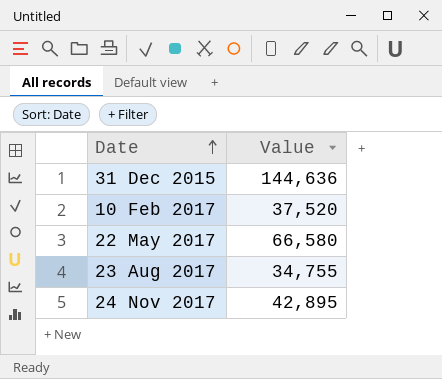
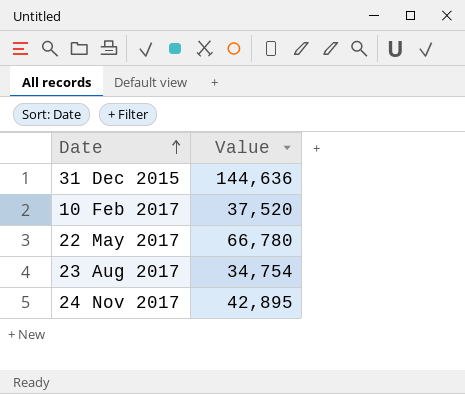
22 May 2017 | Value: 66,580 -> 66,780
23 Aug 2017 | Value: 34,755 -> 34,754

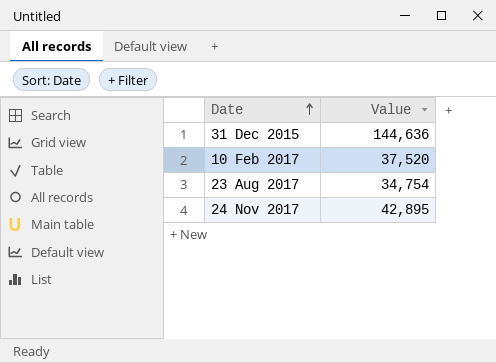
row 22 May 2017: 66,780 -> none

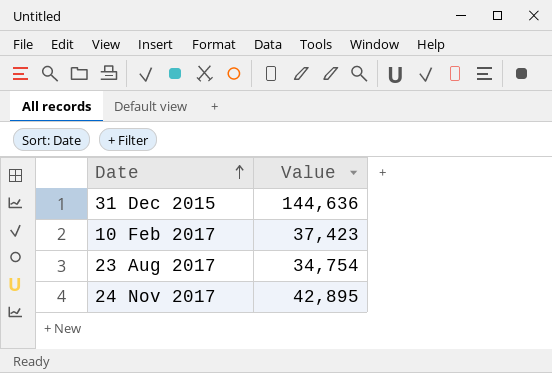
10 Feb 2017 | Value: 37,520 -> 37,423

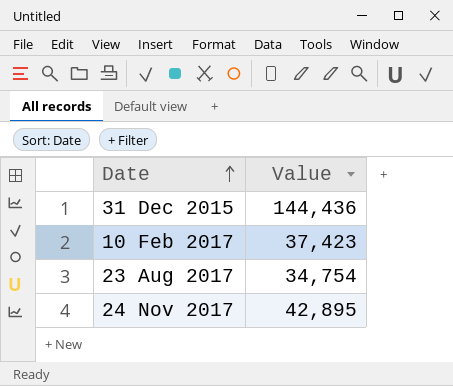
31 Dec 2015 | Value: 144,636 -> 144,436

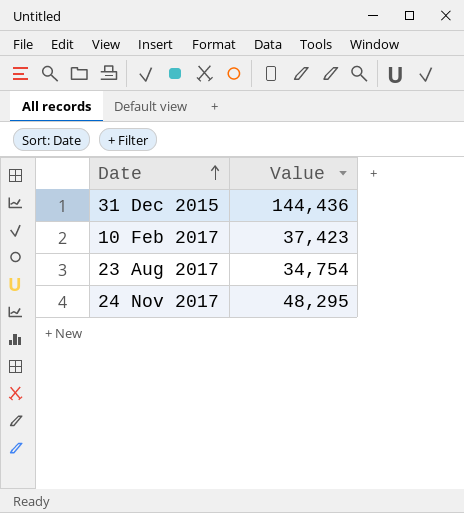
24 Nov 2017 | Value: 42,895 -> 48,295

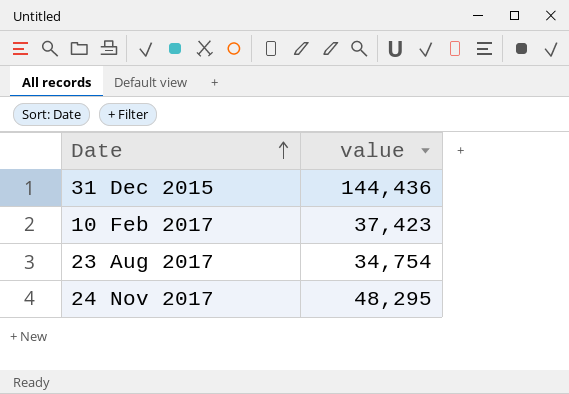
column name: Value -> value

